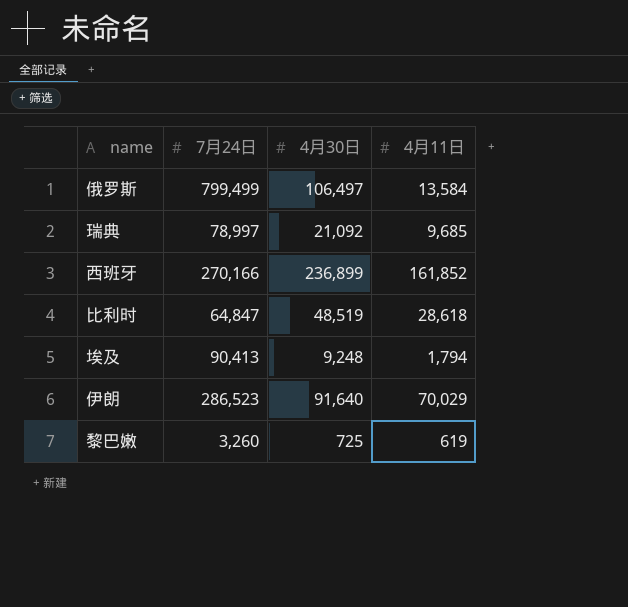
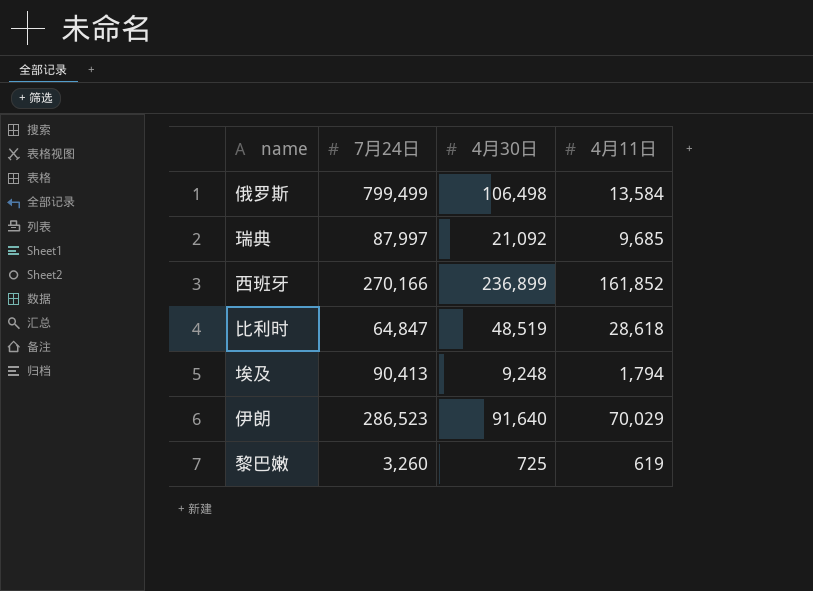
俄罗斯 | 4月30日: 106,497 -> 106,498
瑞典 | 7月24日: 78,997 -> 87,997

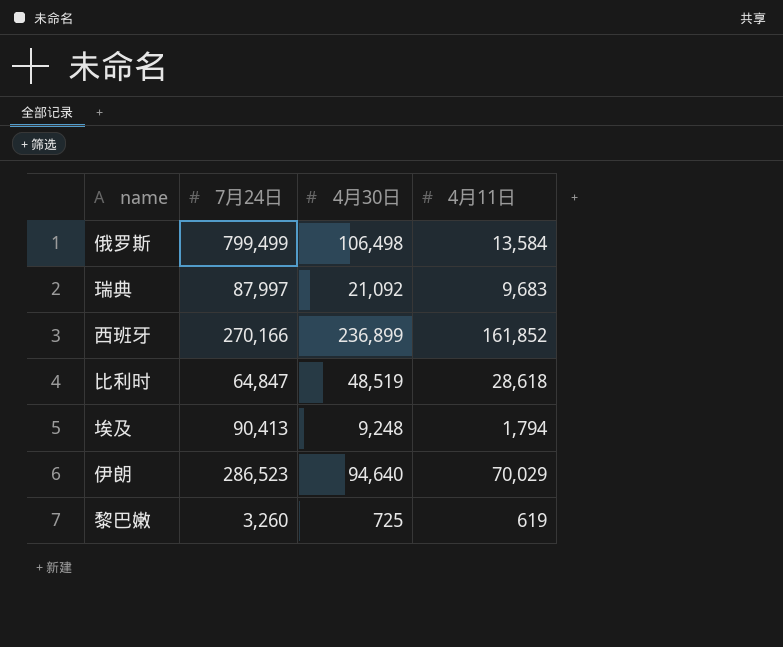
瑞典 | 4月11日: 9,685 -> 9,683
伊朗 | 4月30日: 91,640 -> 94,640

